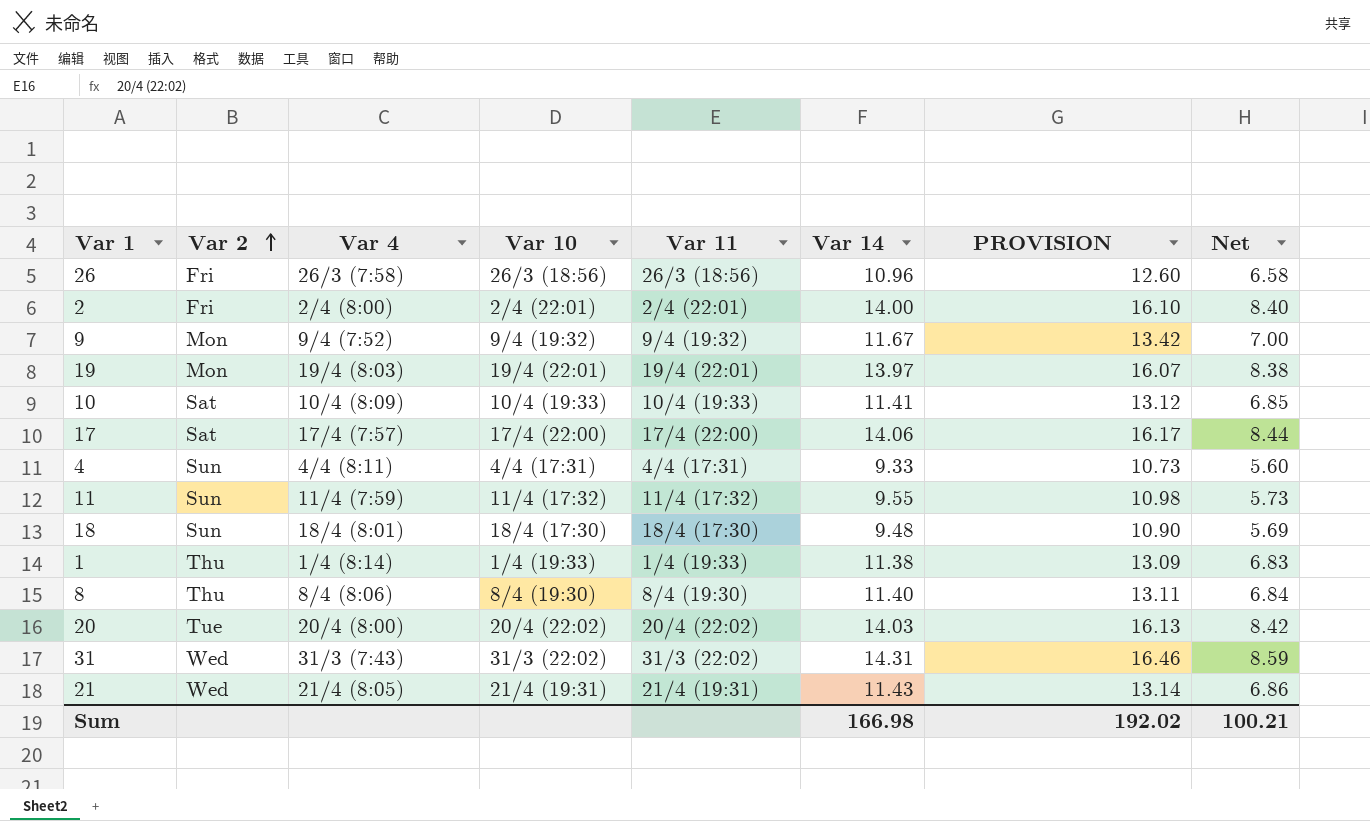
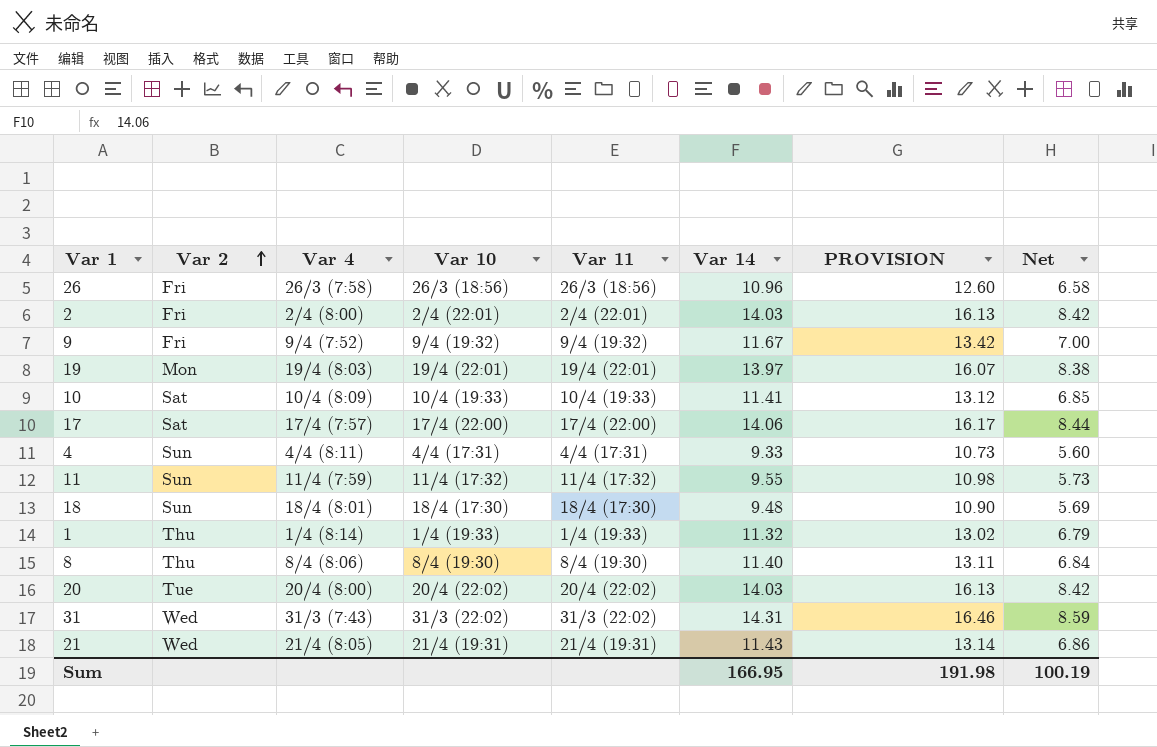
2 | Var 14: 14.00 -> 14.03
2 | PROVISION: 16.10 -> 16.13
2 | Net: 8.40 -> 8.42
9 | Var 2: Mon -> Fri
1 | Var 14: 11.38 -> 11.32
1 | PROVISION: 13.09 -> 13.02
1 | Net: 6.83 -> 6.79
Sum | Var 14: 166.98 -> 166.95
Sum | PROVISION: 192.02 -> 191.98
Sum | Net: 100.21 -> 100.19

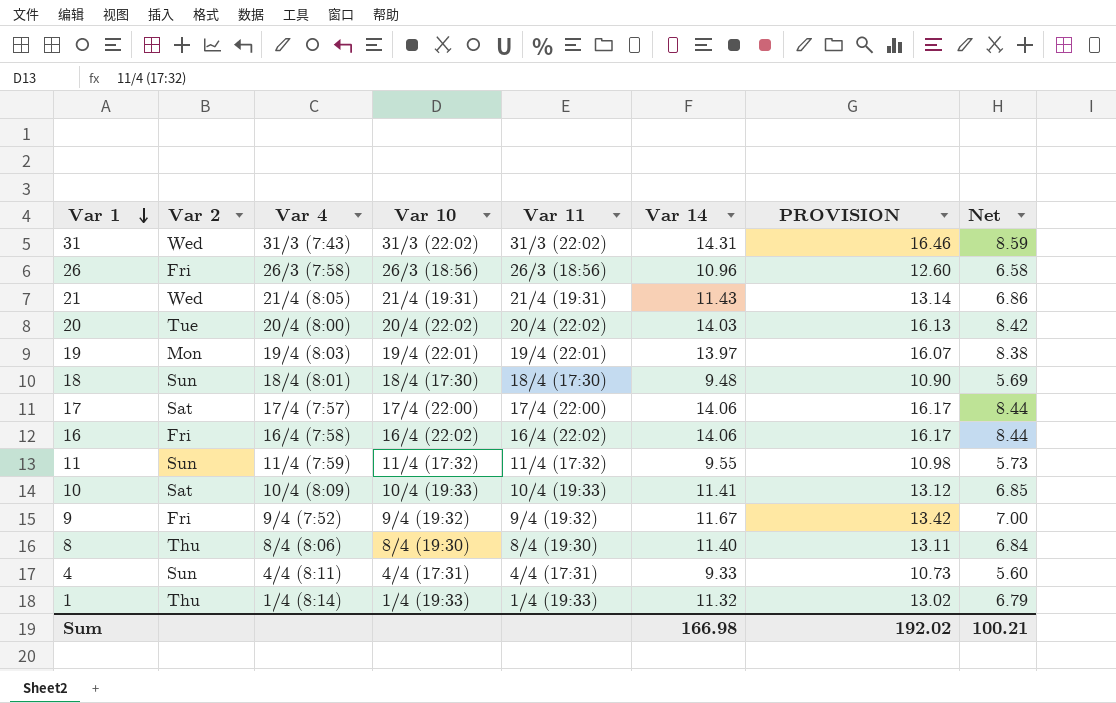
row order: Var 2 ascending -> Var 1 descending
row 2: Fri | 2/4 (8:00) | 2/4 (22:01) | 2/4 (22:01) | 14.03 | 16.13 | 8.42 -> none
row 16: none -> Fri | 16/4 (7:58) | 16/4 (22:02) | 16/4 (22:02) | 14.06 | 16.17 | 8.44
Sum | Var 14: 166.95 -> 166.98
Sum | PROVISION: 191.98 -> 192.02
Sum | Net: 100.19 -> 100.21

